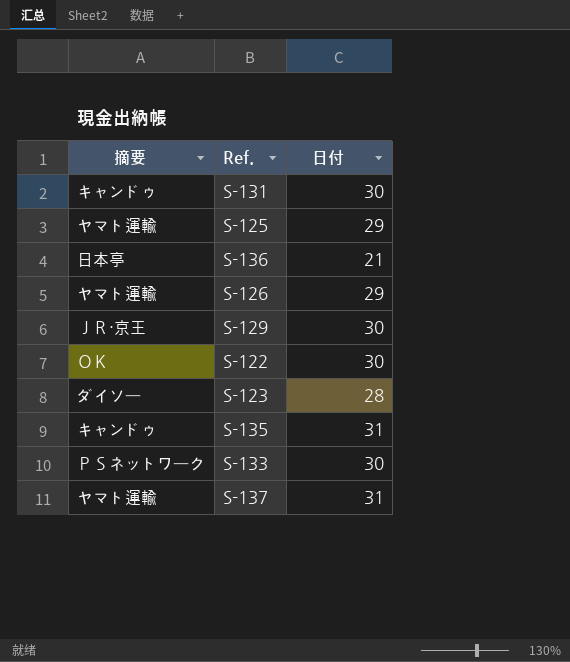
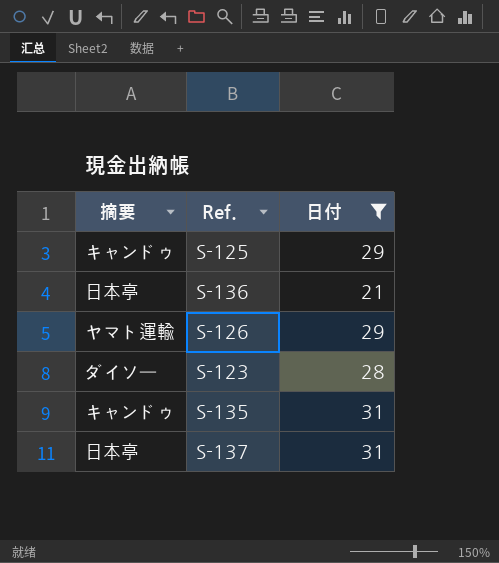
filter: none -> 日付 != 30
S-125 | 摘要: ヤマト運輸 -> キャンドゥ
S-137 | 摘要: ヤマト運輸 -> 日本亭

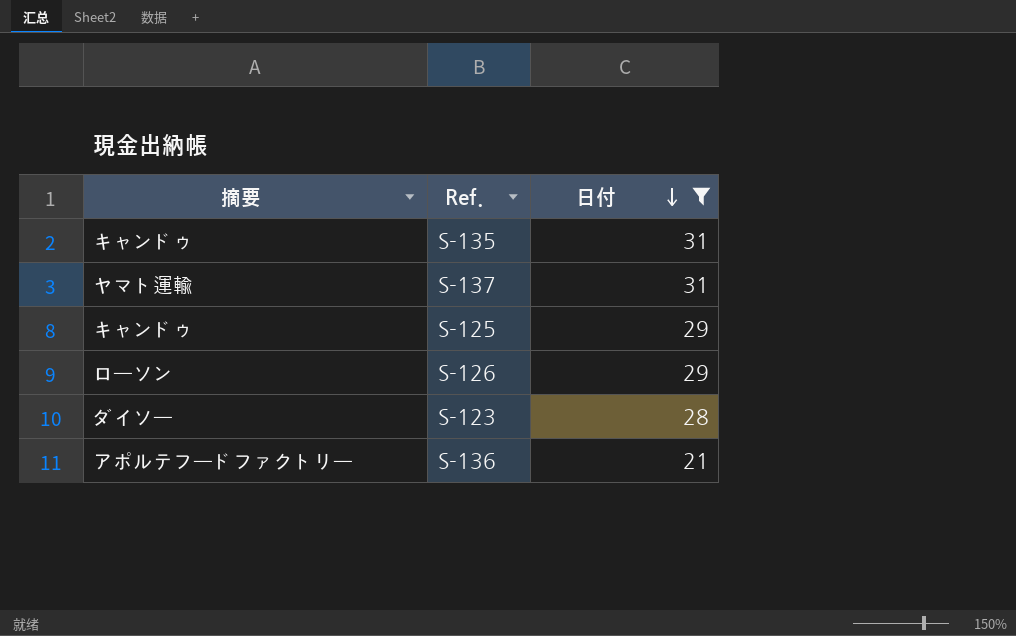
row order: none -> 日付 descending
S-137 | 摘要: 日本亭 -> ヤマト運輸
S-126 | 摘要: ヤマト運輸 -> ローソン
S-136 | 摘要: 日本亭 -> アポルテフードファクトリー

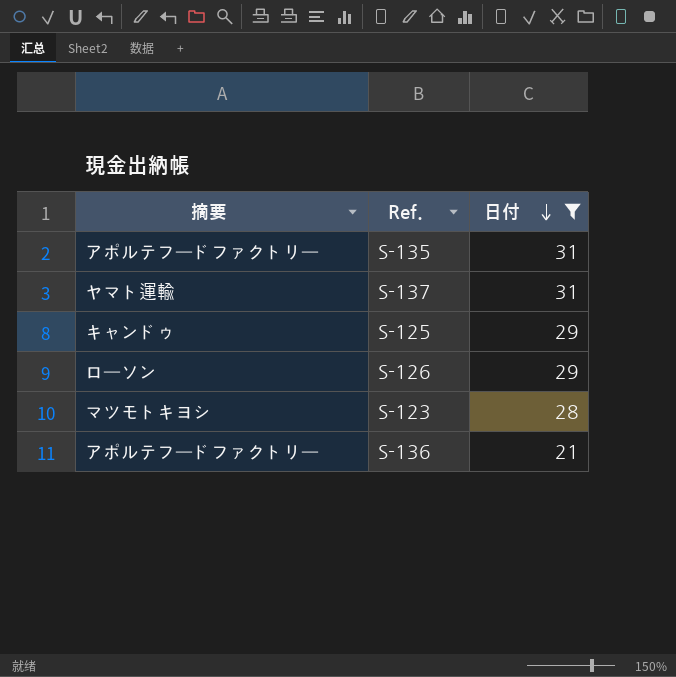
S-135 | 摘要: キャンドゥ -> アポルテフードファクトリー
S-123 | 摘要: ダイソー -> マツモトキヨシ

